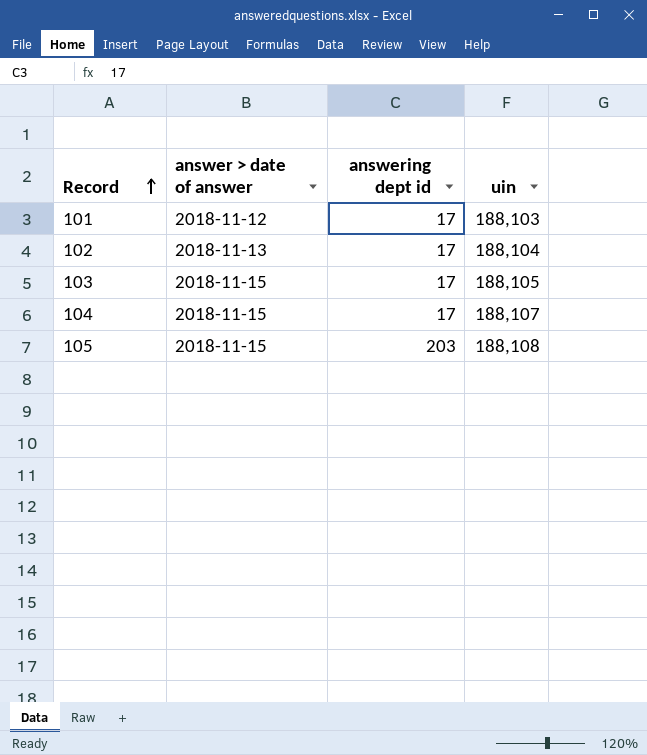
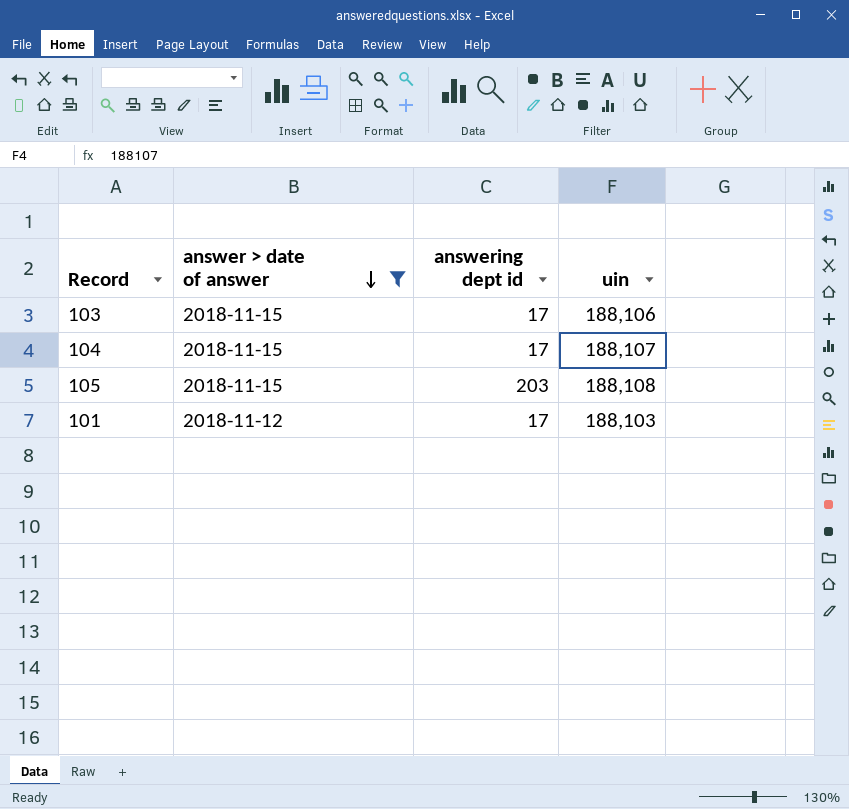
filter: none -> answer > date of answer != 2018-11-13
row order: Record ascending -> answer > date of answer descending
103 | uin: 188,105 -> 188,106

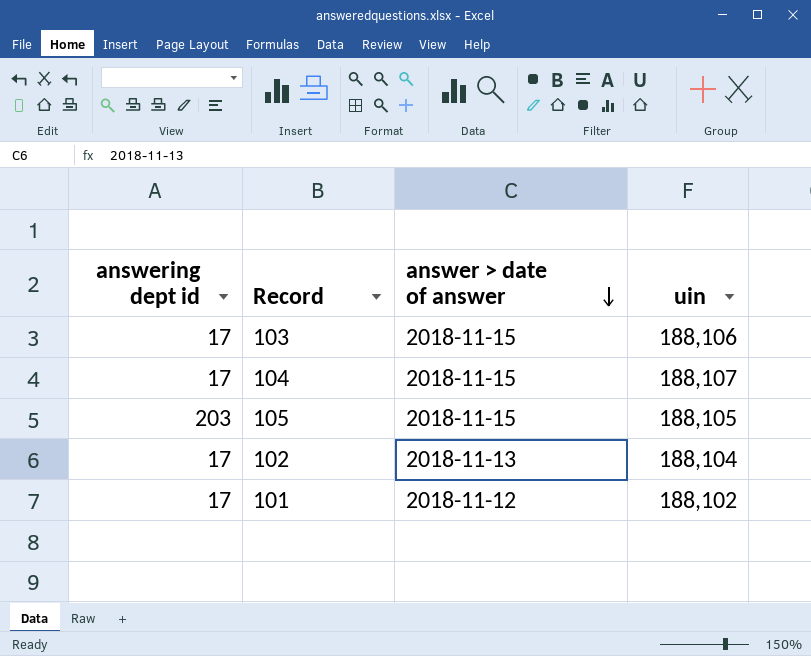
filter: answer > date of answer != 2018-11-13 -> none
column answering dept id | position: 3 -> 1
105 | uin: 188,108 -> 188,105
101 | uin: 188,103 -> 188,102

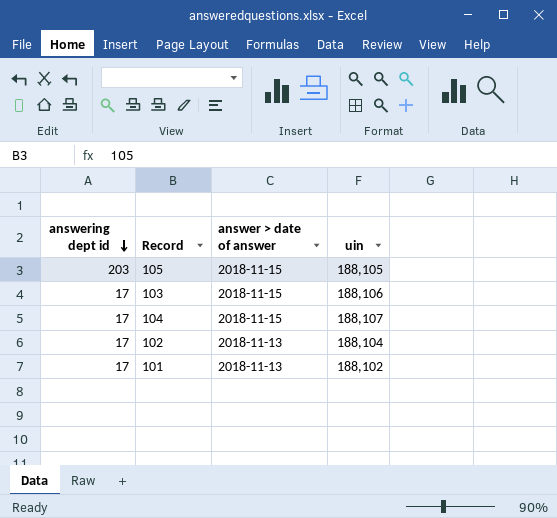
row order: answer > date of answer descending -> answering dept id descending
101 | answer > date of answer: 2018-11-12 -> 2018-11-13

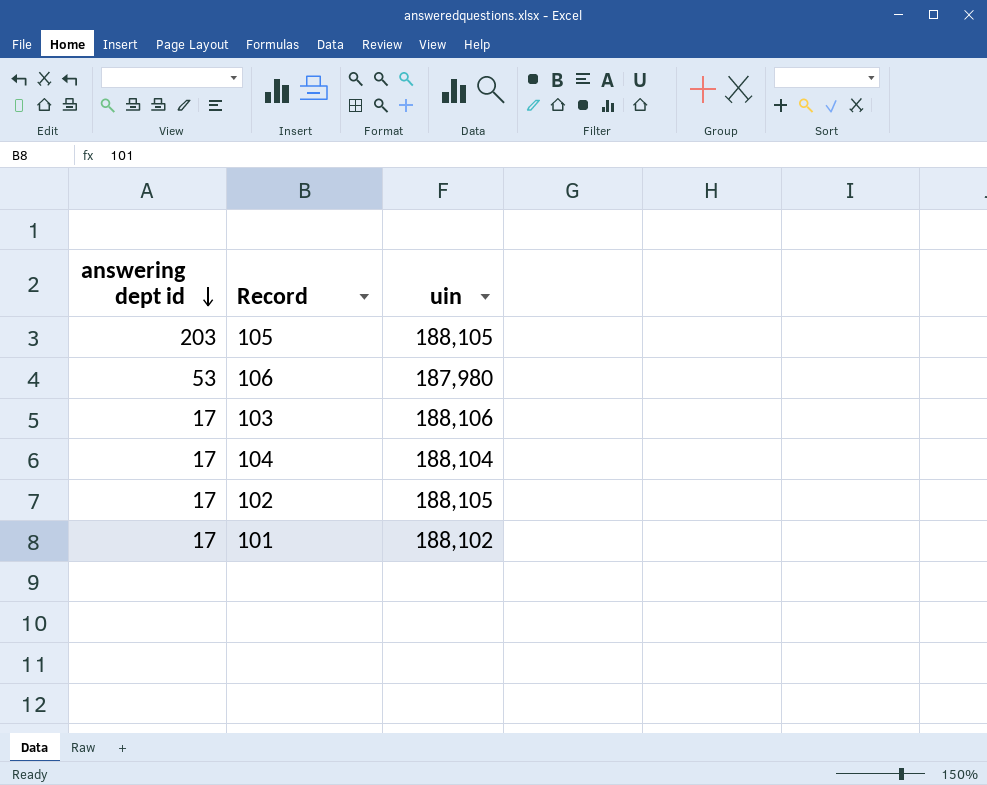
column answer > date of answer | position: 3 -> none
row 106: none -> 53 | 187,980
104 | uin: 188,107 -> 188,104
102 | uin: 188,104 -> 188,105

